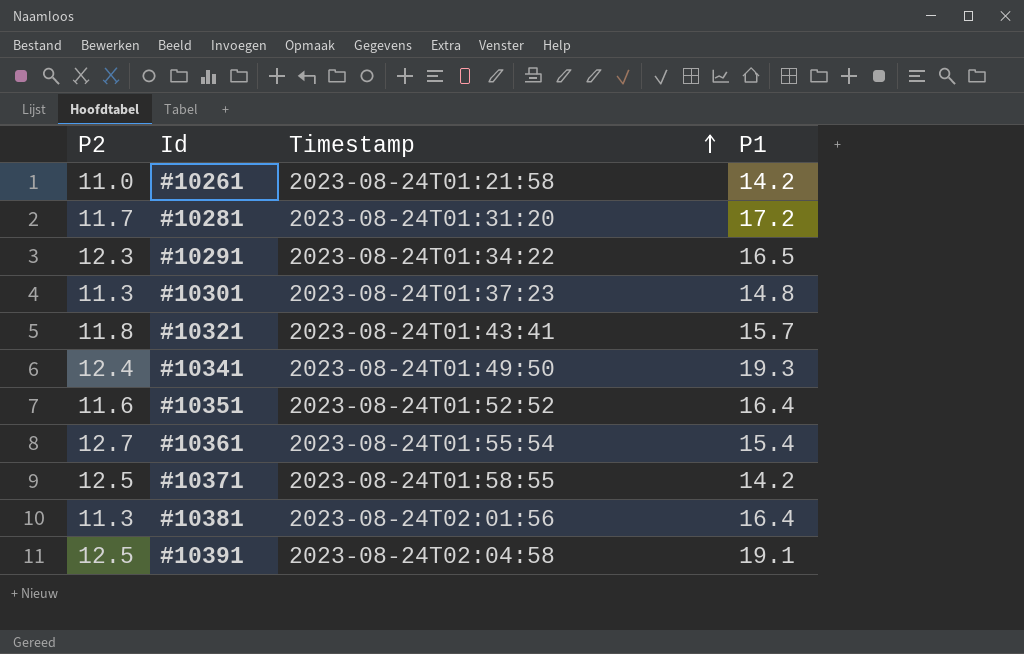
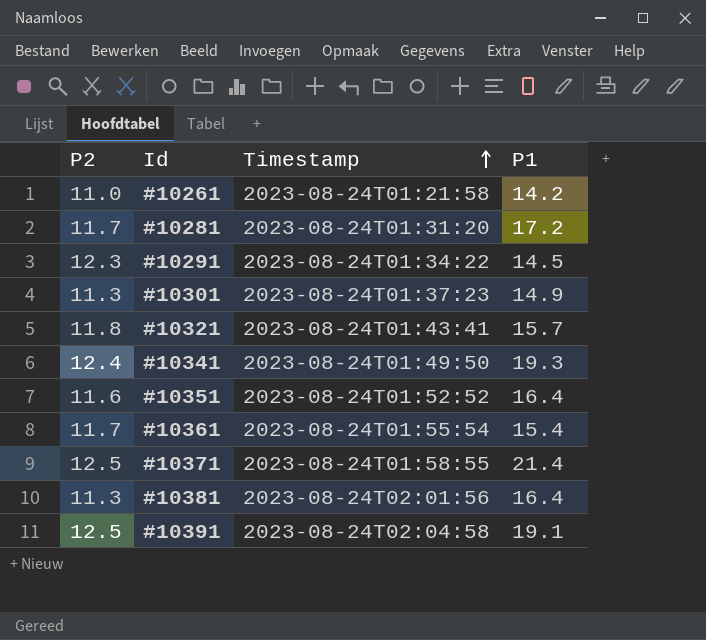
#10291 | P1: 16.5 -> 14.5
#10301 | P1: 14.8 -> 14.9
#10361 | P2: 12.7 -> 11.7
#10371 | P1: 14.2 -> 21.4

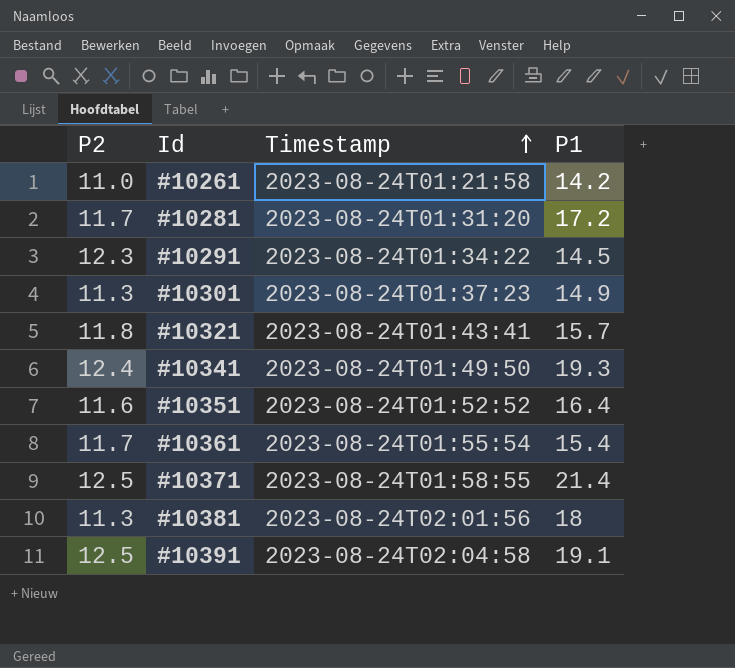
#10381 | P1: 16.4 -> 18

